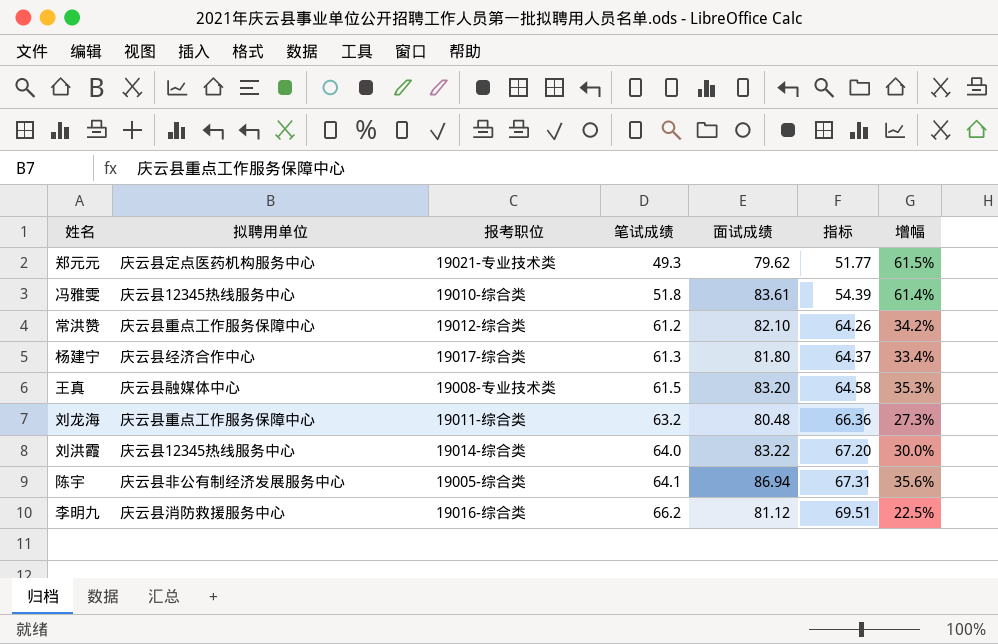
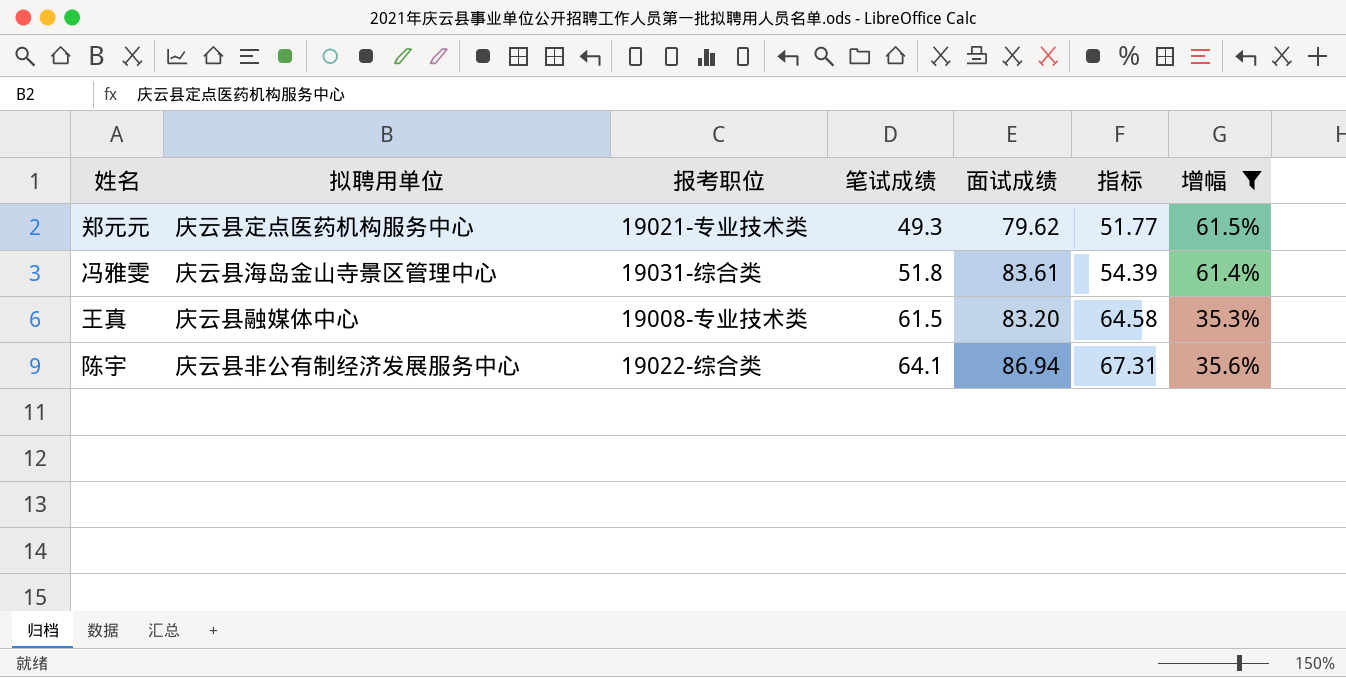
filter: none -> 增幅 >= 35.3%
冯雅雯 | 拟聘用单位: 庆云县12345热线服务中心 -> 庆云县海岛金山寺景区管理中心
冯雅雯 | 报考职位: 19010-综合类 -> 19031-综合类
陈宇 | 报考职位: 19005-综合类 -> 19022-综合类

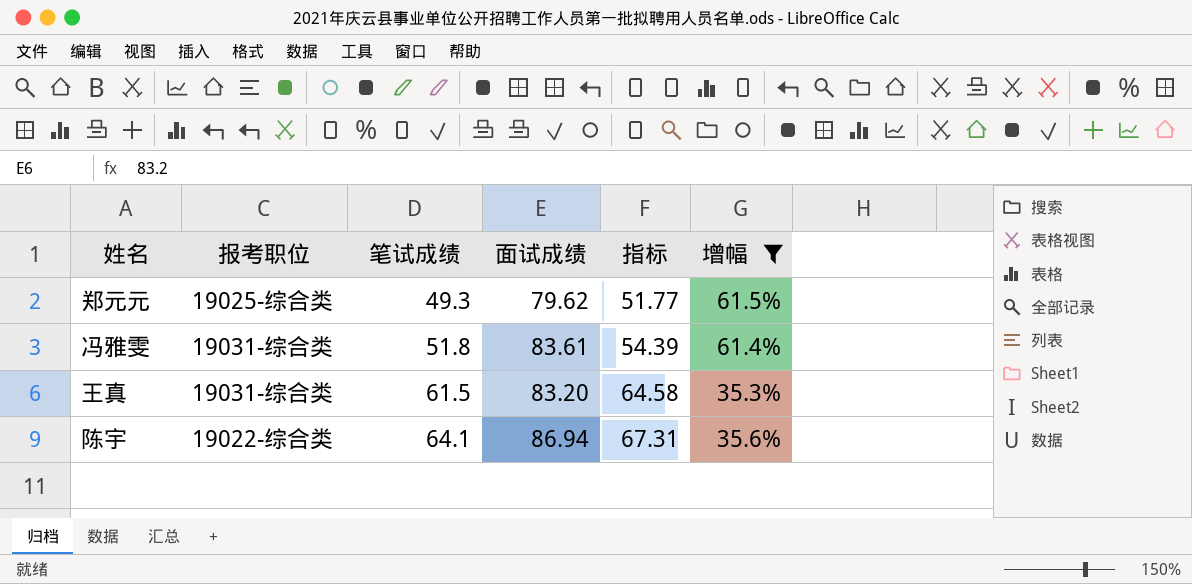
column 拟聘用单位 | position: 2 -> none
郑元元 | 报考职位: 19021-专业技术类 -> 19025-综合类
王真 | 报考职位: 19008-专业技术类 -> 19031-综合类

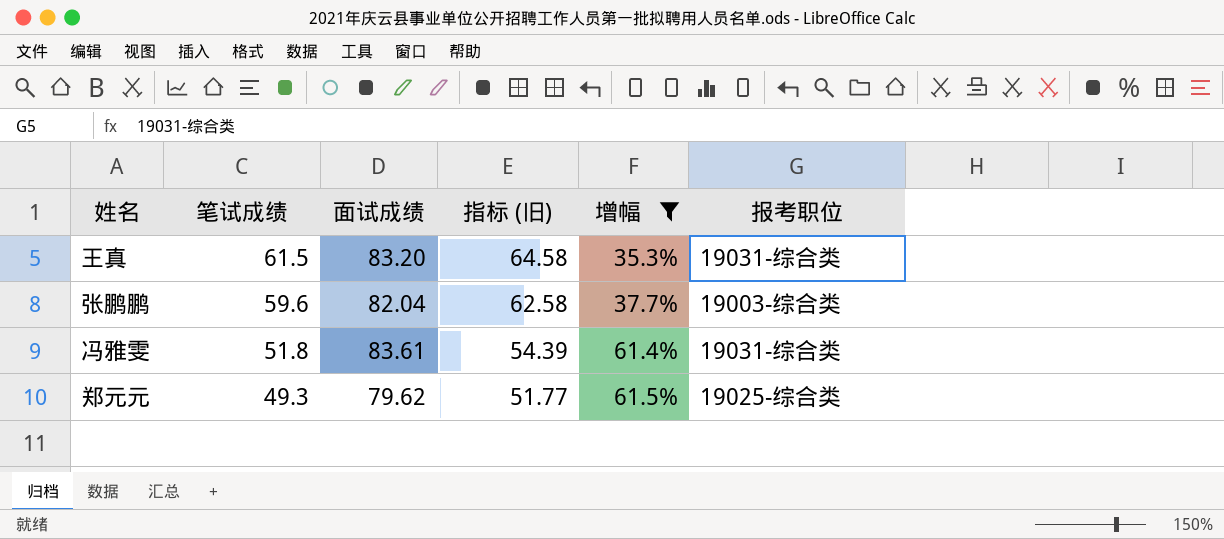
row order: 笔试成绩 ascending -> 笔试成绩 descending
column name: 指标 -> 指标 (旧)
column 报考职位 | position: 2 -> 6
row 陈宇: 19022-综合类 | 64.1 | 86.94 | 67.31 | 35.6% -> none
row 张鹏鹏: none -> 59.6 | 82.04 | 62.58 | 37.7% | 19003-综合类

